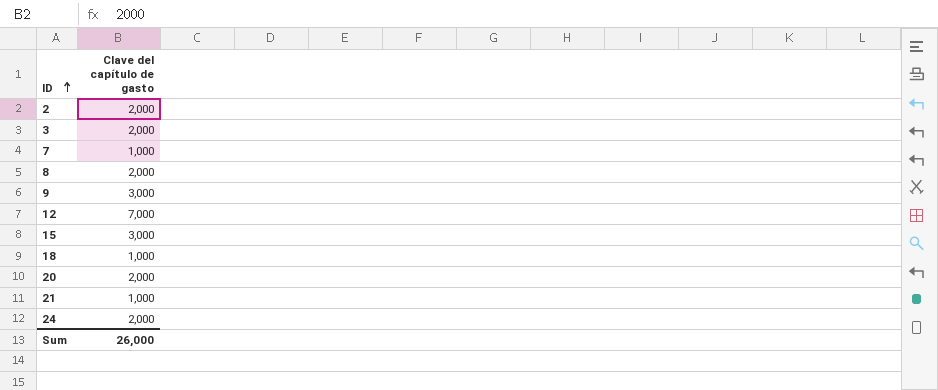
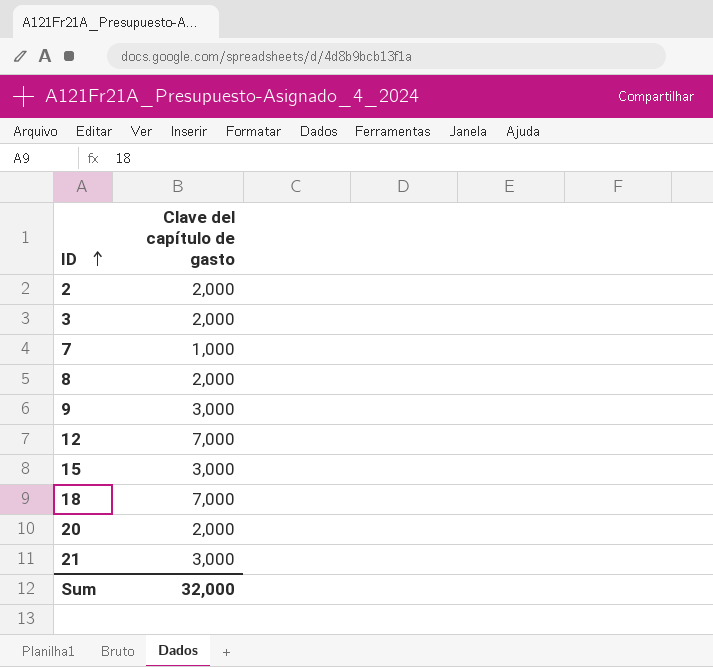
row 24: 2,000 -> none
18 | Clave del capítulo de gasto: 1,000 -> 7,000
21 | Clave del capítulo de gasto: 1,000 -> 3,000
Sum | Clave del capítulo de gasto: 26,000 -> 32,000

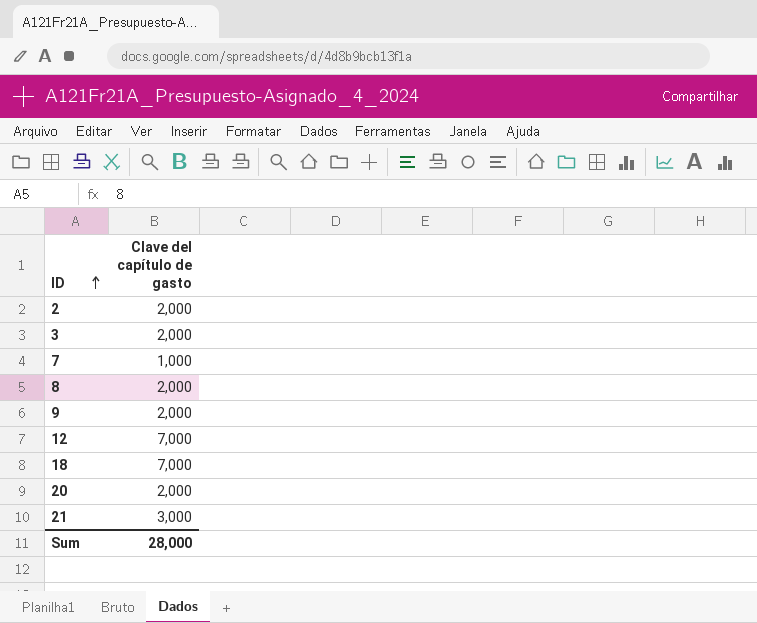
row 15: 3,000 -> none
9 | Clave del capítulo de gasto: 3,000 -> 2,000
Sum | Clave del capítulo de gasto: 32,000 -> 28,000

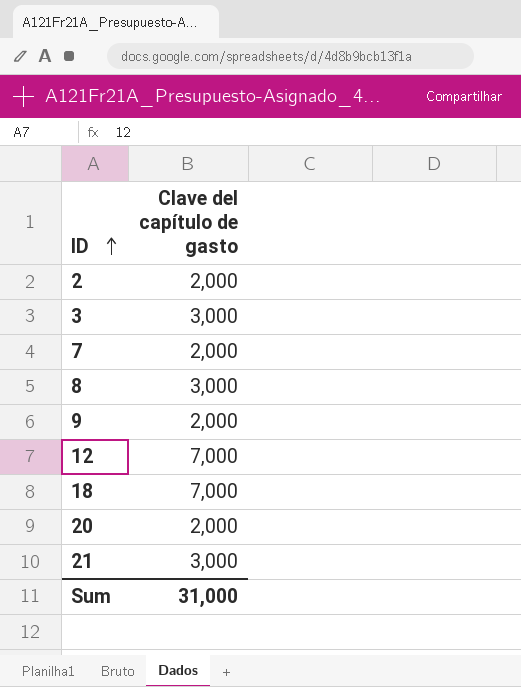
3 | Clave del capítulo de gasto: 2,000 -> 3,000
7 | Clave del capítulo de gasto: 1,000 -> 2,000
8 | Clave del capítulo de gasto: 2,000 -> 3,000
Sum | Clave del capítulo de gasto: 28,000 -> 31,000

